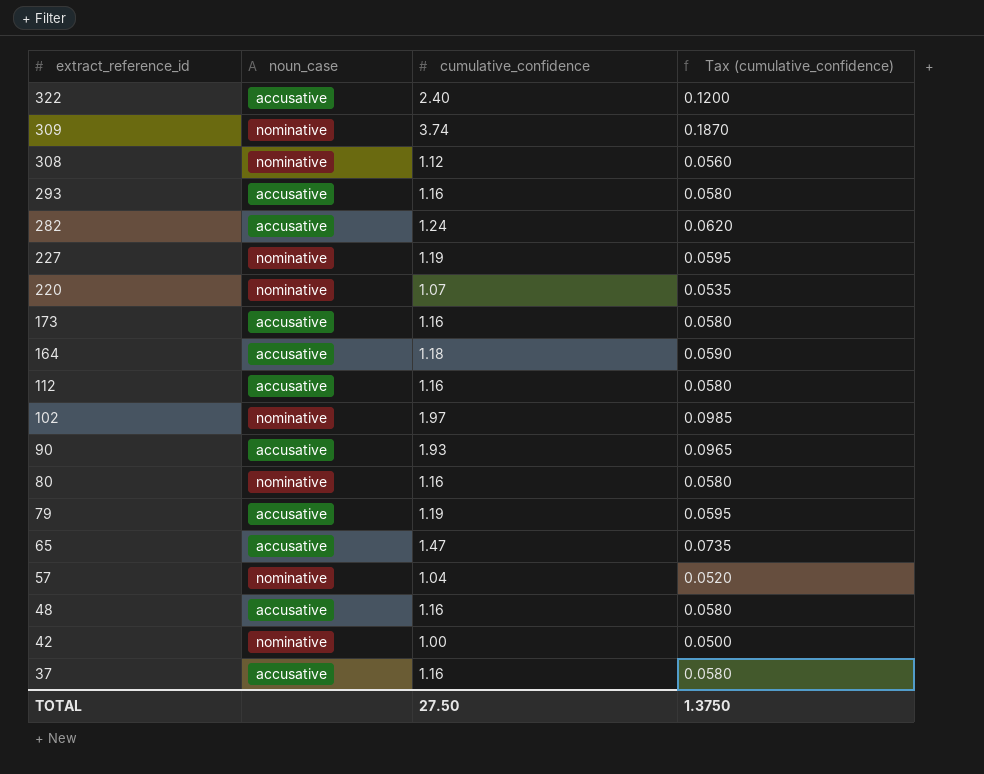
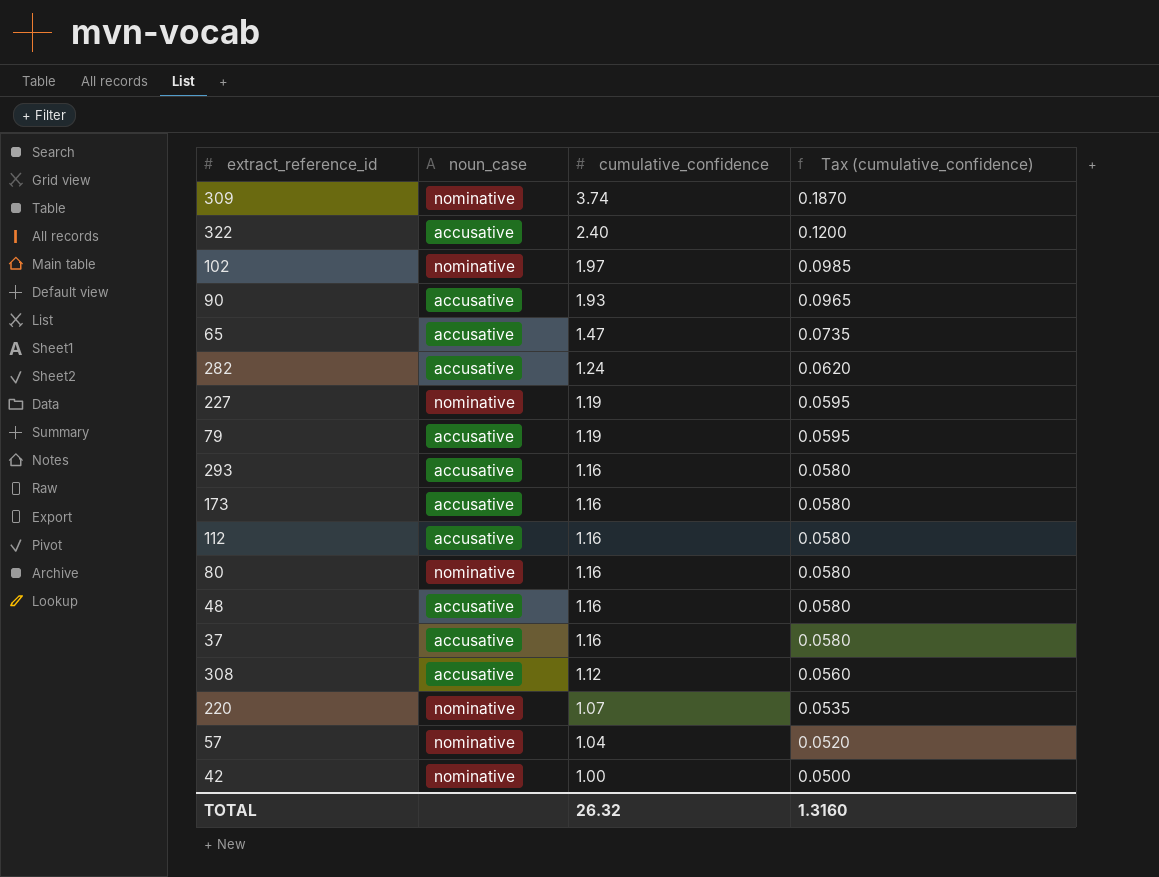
row order: extract_reference_id descending -> cumulative_confidence descending
row 164: accusative | 1.18 | 0.0590 -> none
308 | noun_case: nominative -> accusative
TOTAL | cumulative_confidence: 27.50 -> 26.32
TOTAL | Tax (cumulative_confidence): 1.3750 -> 1.3160

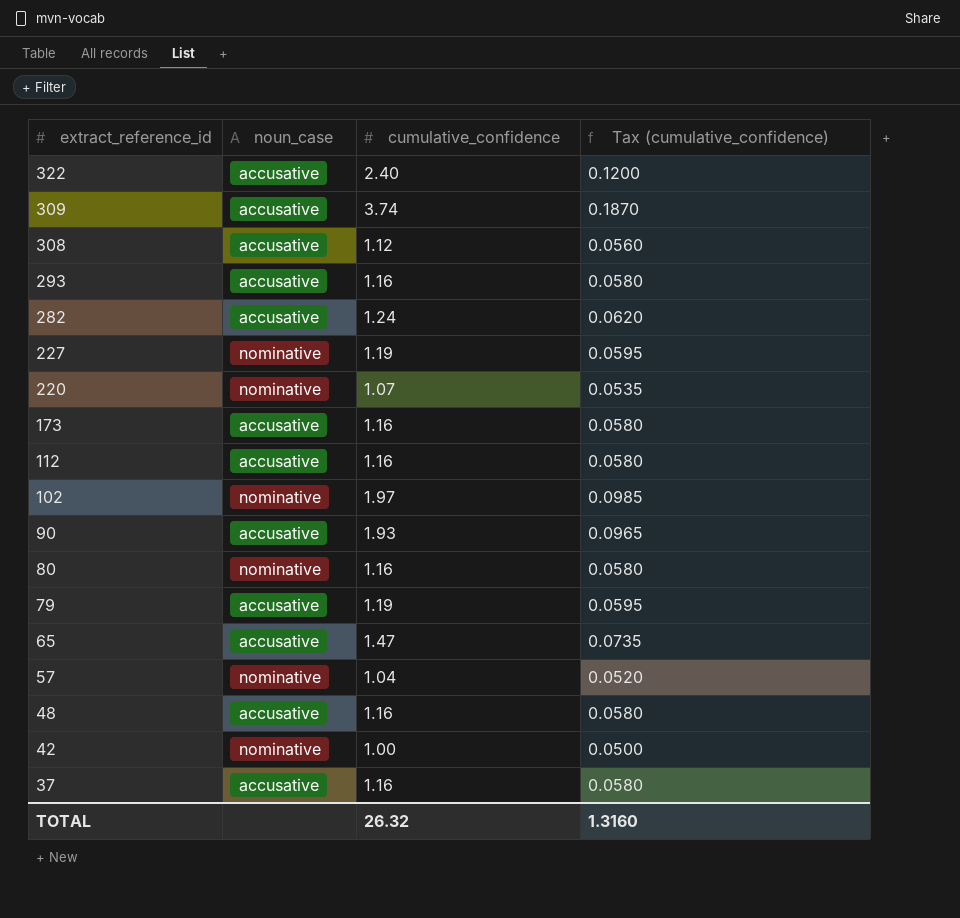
row order: cumulative_confidence descending -> extract_reference_id descending
309 | noun_case: nominative -> accusative

